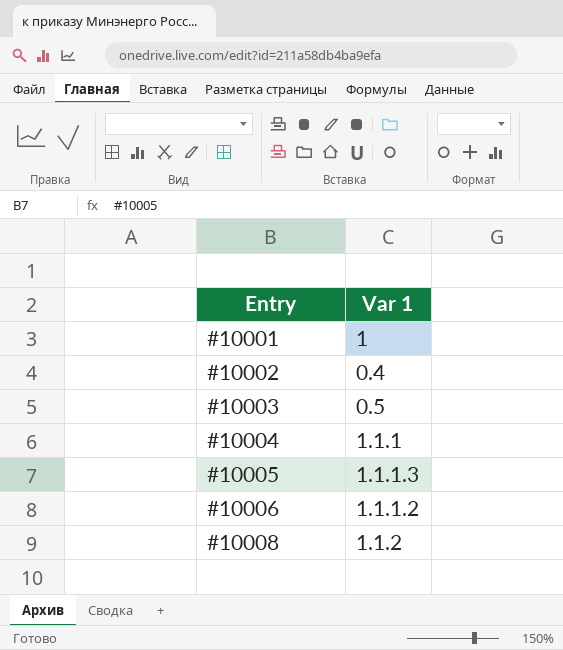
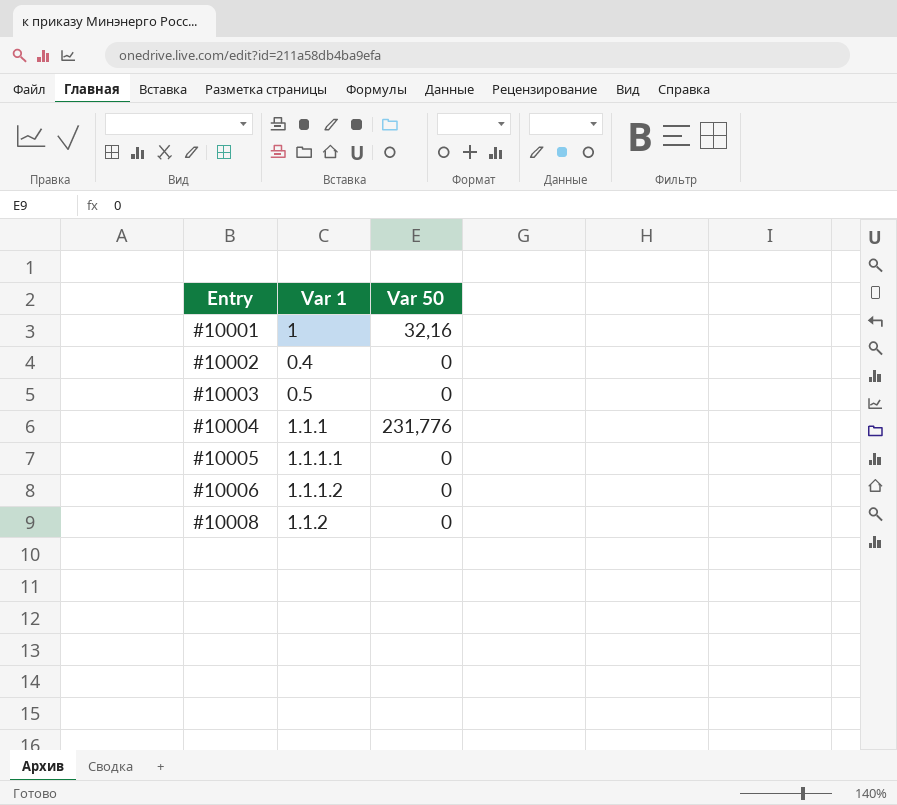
column Var 50 | position: none -> 3
#10005 | Var 1: 1.1.1.3 -> 1.1.1.1

